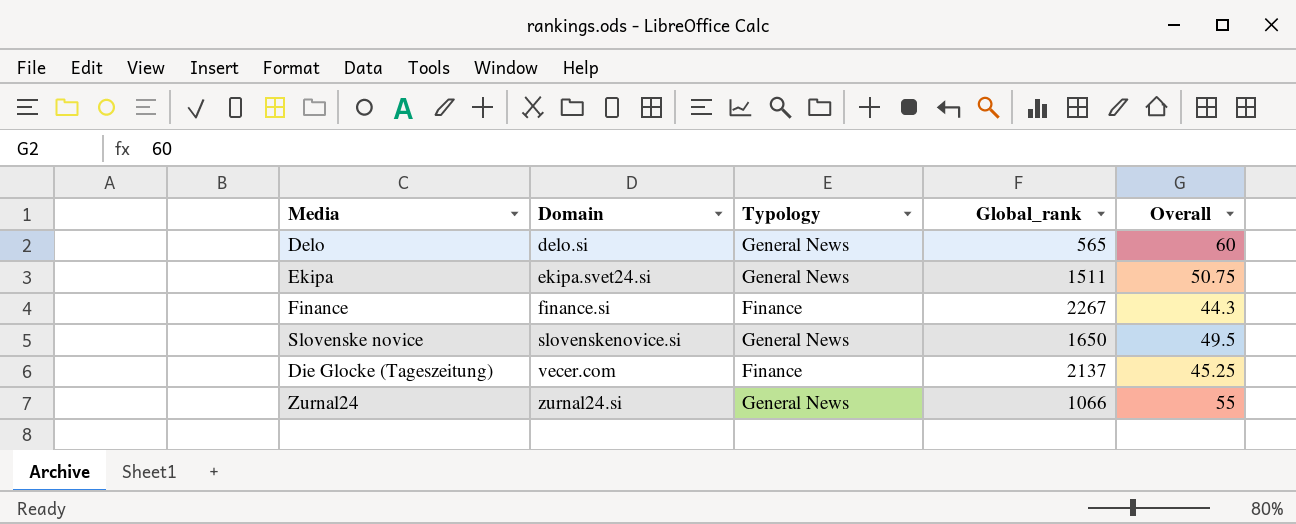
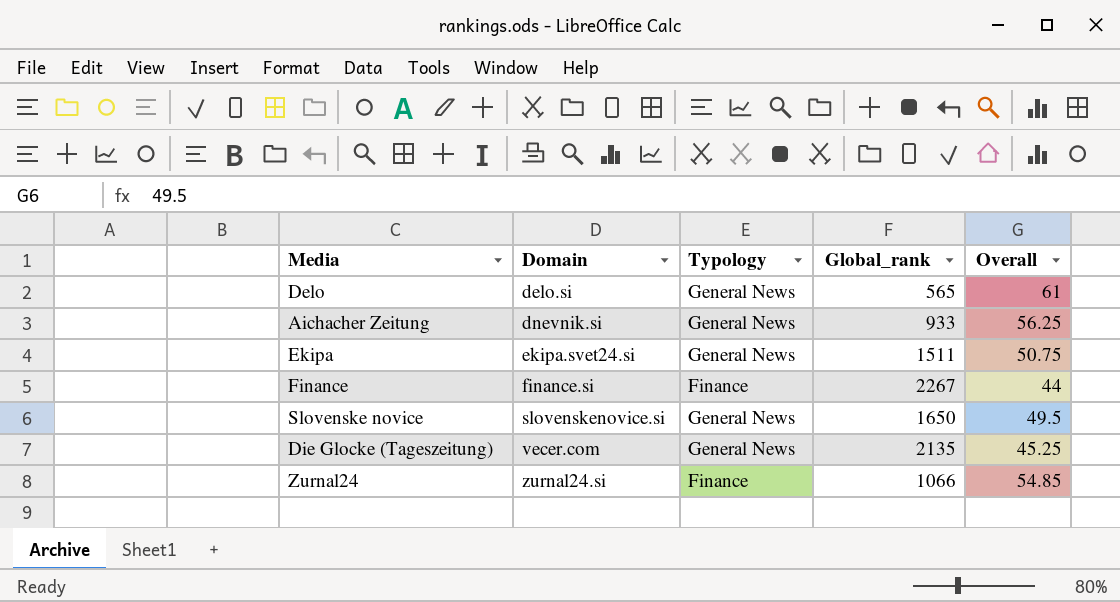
Delo | Overall: 60 -> 61
row Aichacher Zeitung: none -> dnevnik.si | General News | 933 | 56.25
Finance | Overall: 44.3 -> 44
Die Glocke (Tageszeitung) | Typology: Finance -> General News
Die Glocke (Tageszeitung) | Global_rank: 2137 -> 2135
Zurnal24 | Typology: General News -> Finance
Zurnal24 | Overall: 55 -> 54.85

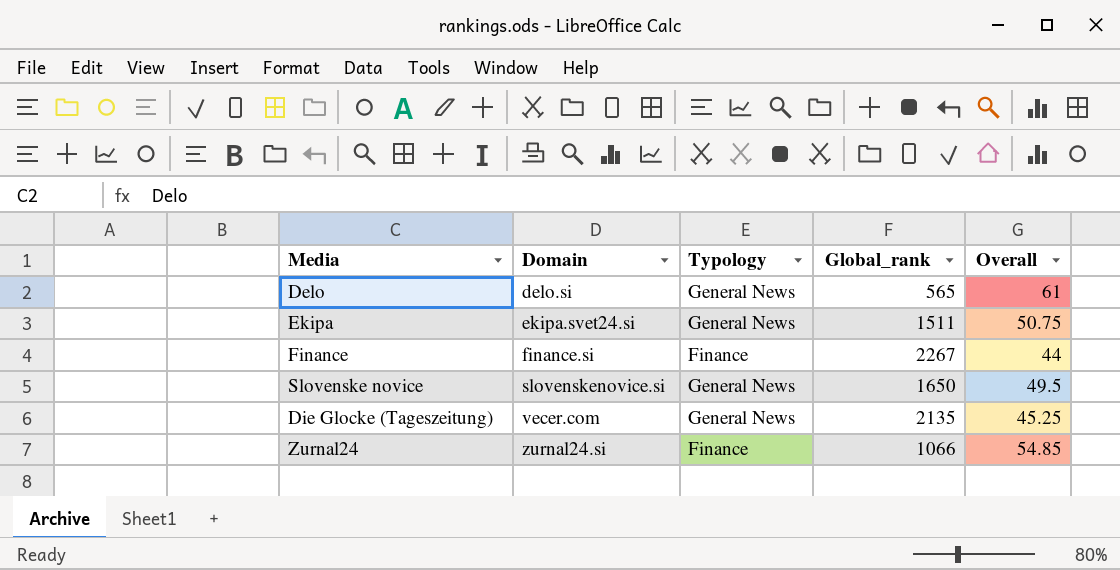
row Aichacher Zeitung: dnevnik.si | General News | 933 | 56.25 -> none

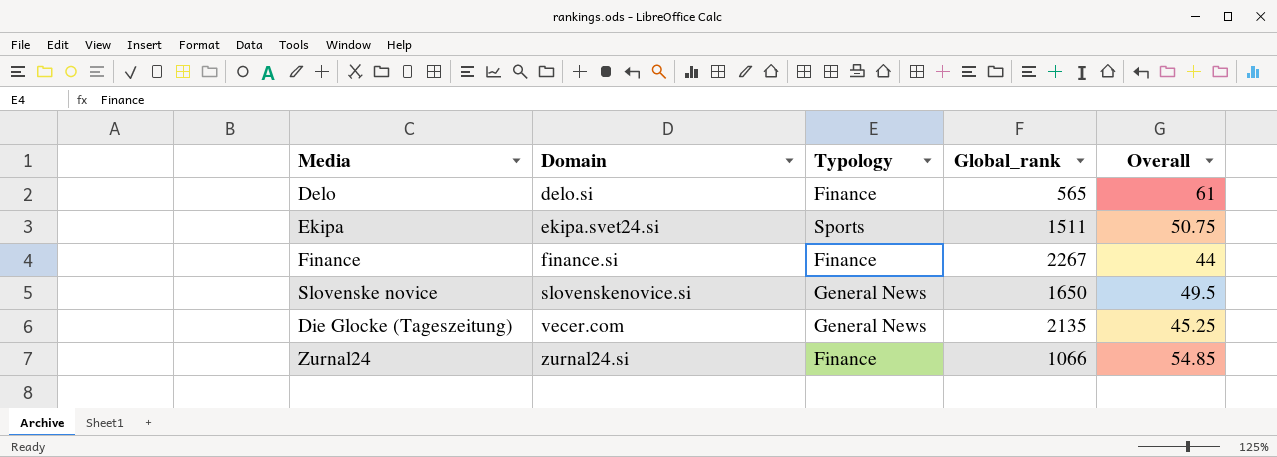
Delo | Typology: General News -> Finance
Ekipa | Typology: General News -> Sports

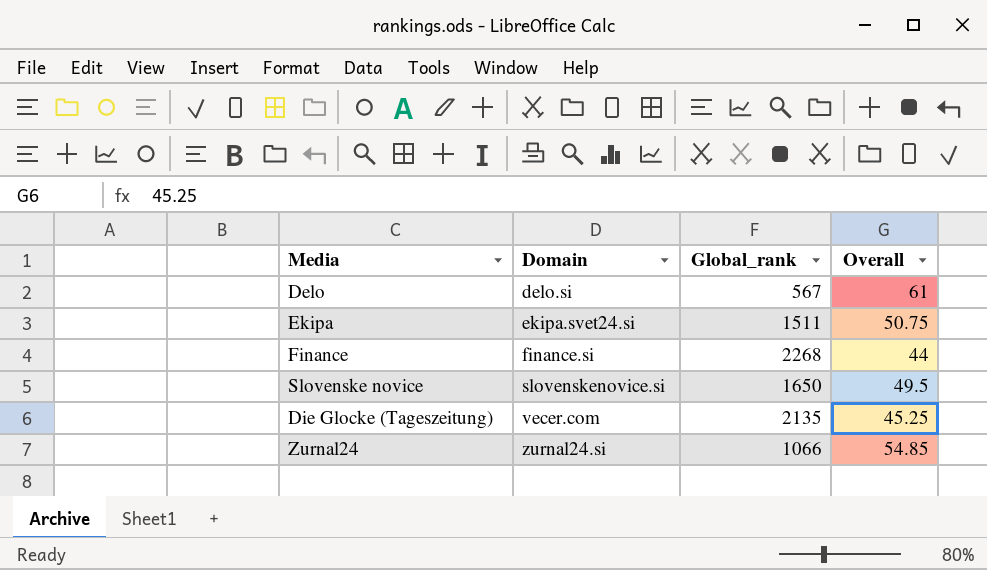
column Typology | position: 3 -> none
Delo | Global_rank: 565 -> 567
Finance | Global_rank: 2267 -> 2268

